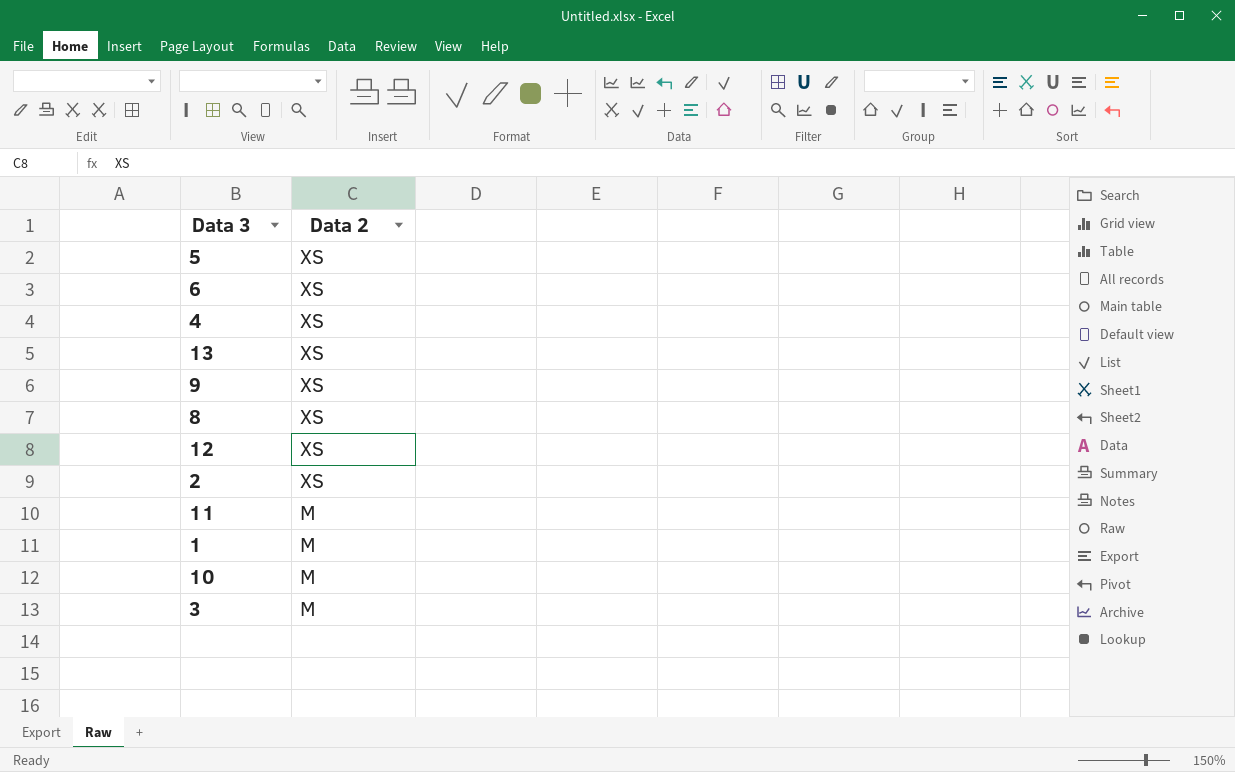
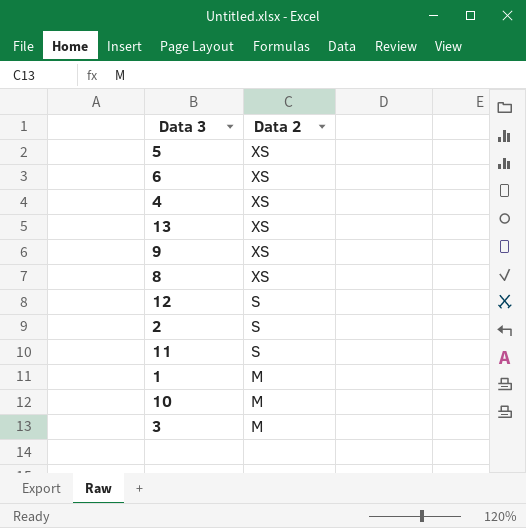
12 | Data 2: XS -> S
2 | Data 2: XS -> S
11 | Data 2: M -> S

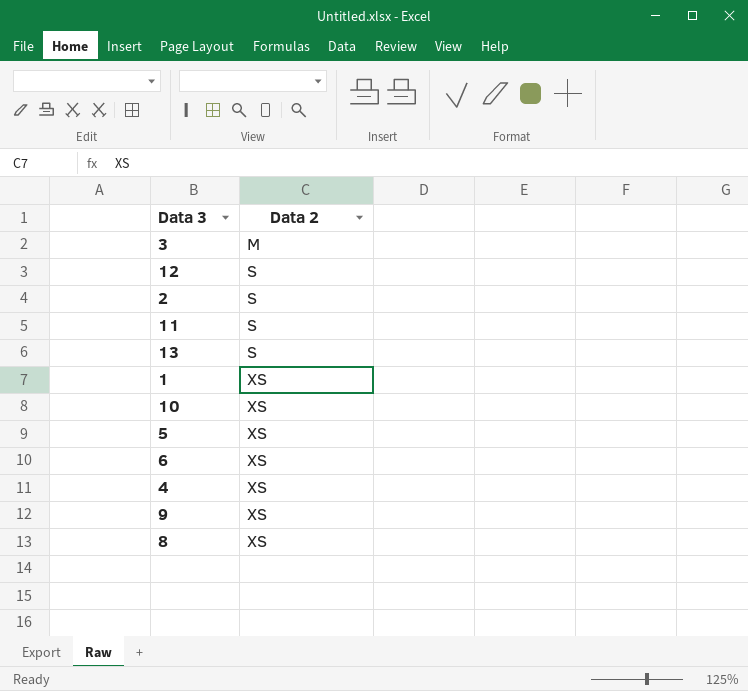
row order: Data 2 descending -> Data 2 ascending
13 | Data 2: XS -> S
1 | Data 2: M -> XS
10 | Data 2: M -> XS

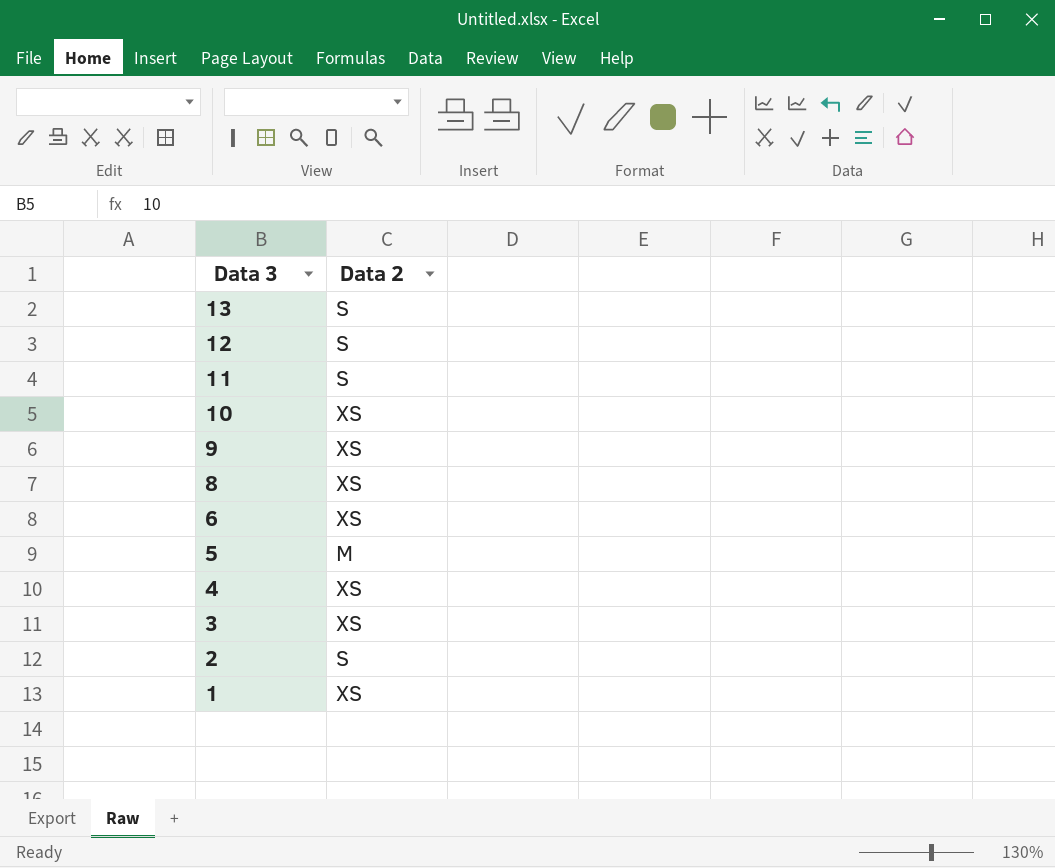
row order: Data 2 ascending -> Data 3 descending
5 | Data 2: XS -> M
3 | Data 2: M -> XS

